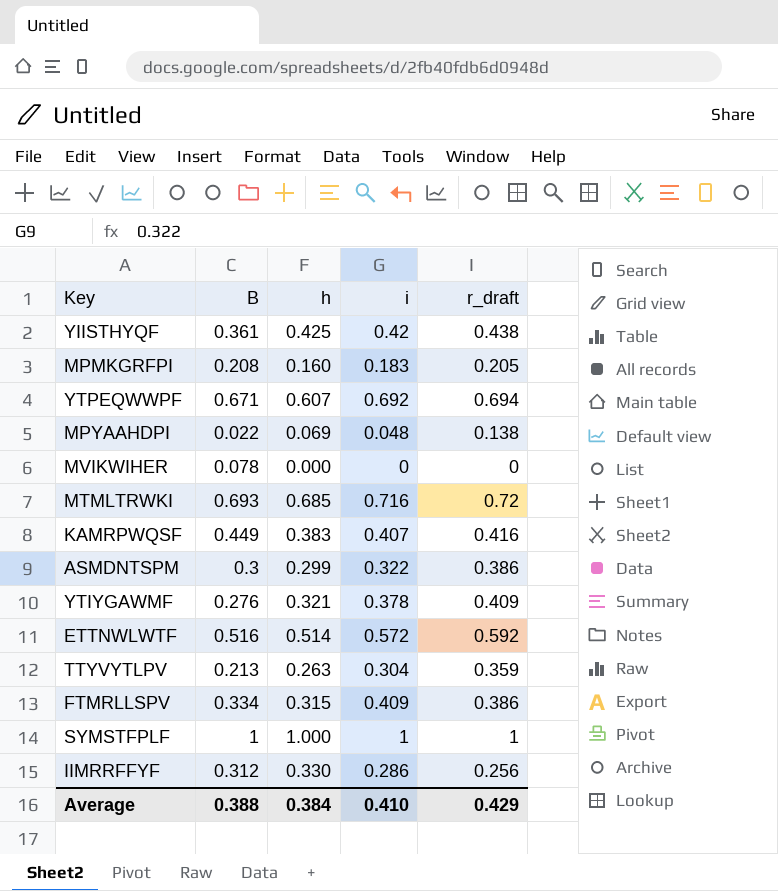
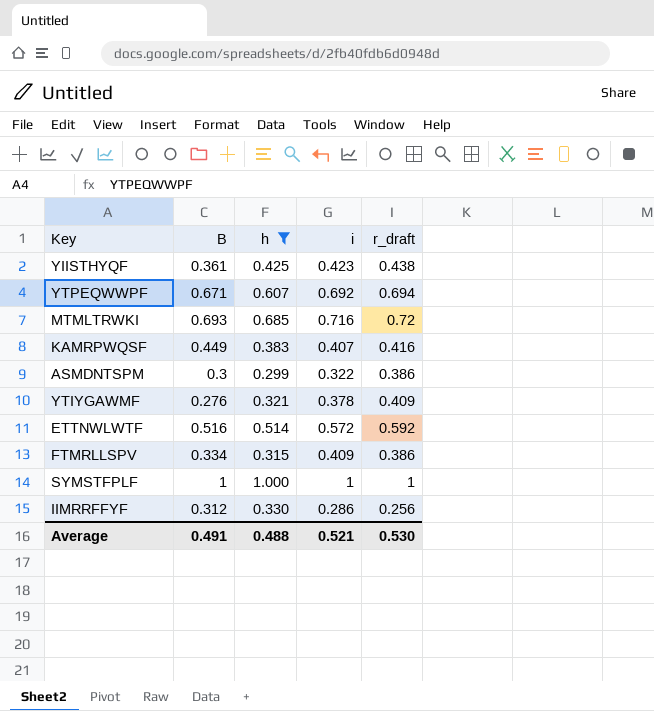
filter: none -> h >= 0.299
YIISTHYQF | i: 0.42 -> 0.423
Average | B: 0.388 -> 0.491
Average | h: 0.384 -> 0.488
Average | i: 0.410 -> 0.521
Average | r_draft: 0.429 -> 0.530

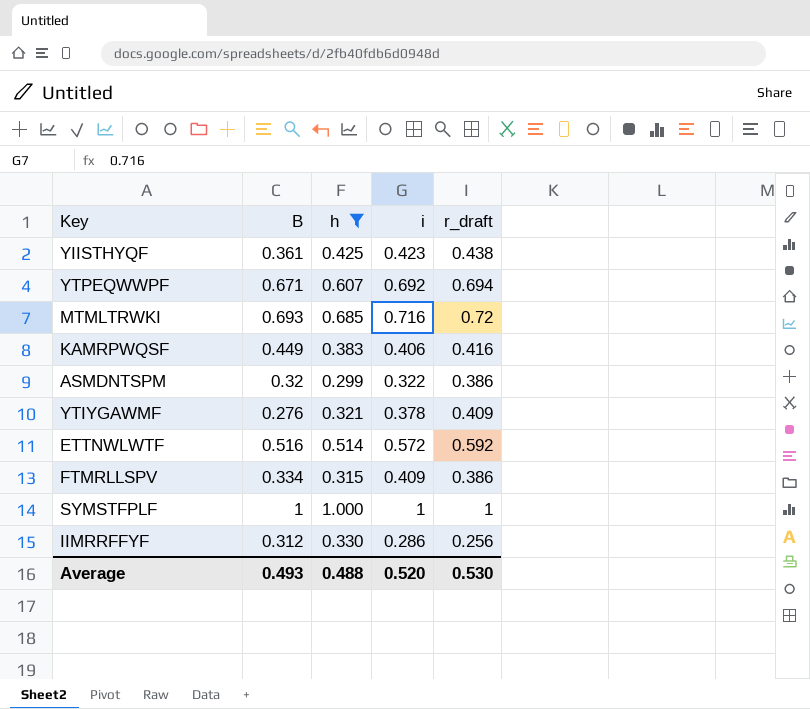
KAMRPWQSF | i: 0.407 -> 0.406
ASMDNTSPM | B: 0.3 -> 0.32
Average | B: 0.491 -> 0.493
Average | i: 0.521 -> 0.520

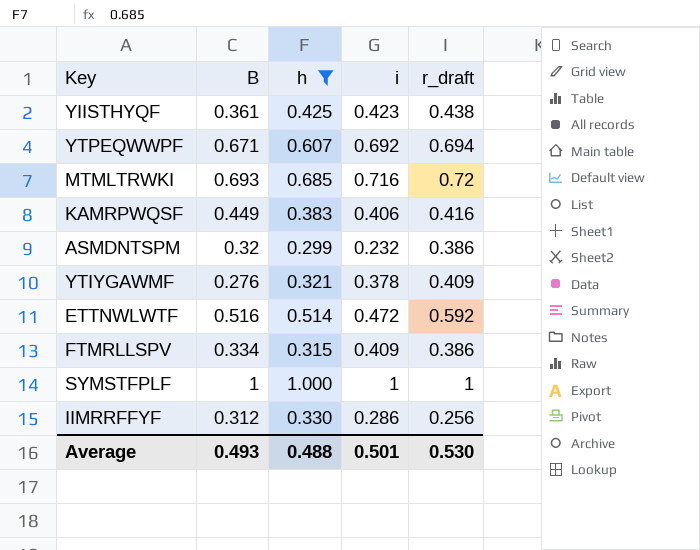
ASMDNTSPM | i: 0.322 -> 0.232
ETTNWLWTF | i: 0.572 -> 0.472
Average | i: 0.520 -> 0.501

